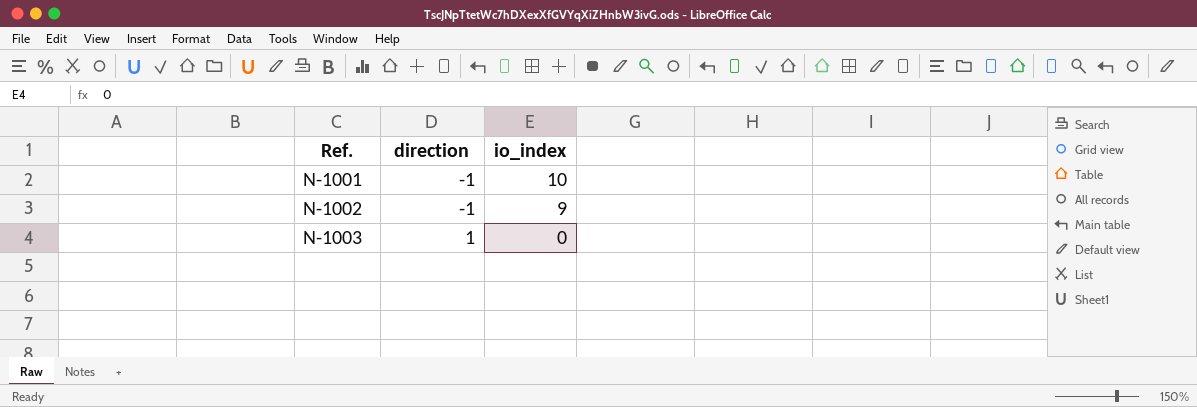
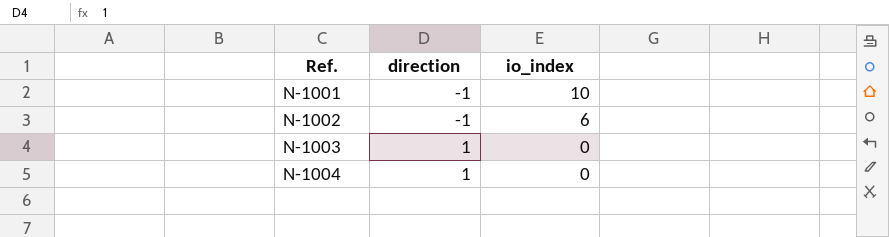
N-1002 | io_index: 9 -> 6
row N-1004: none -> 1 | 0

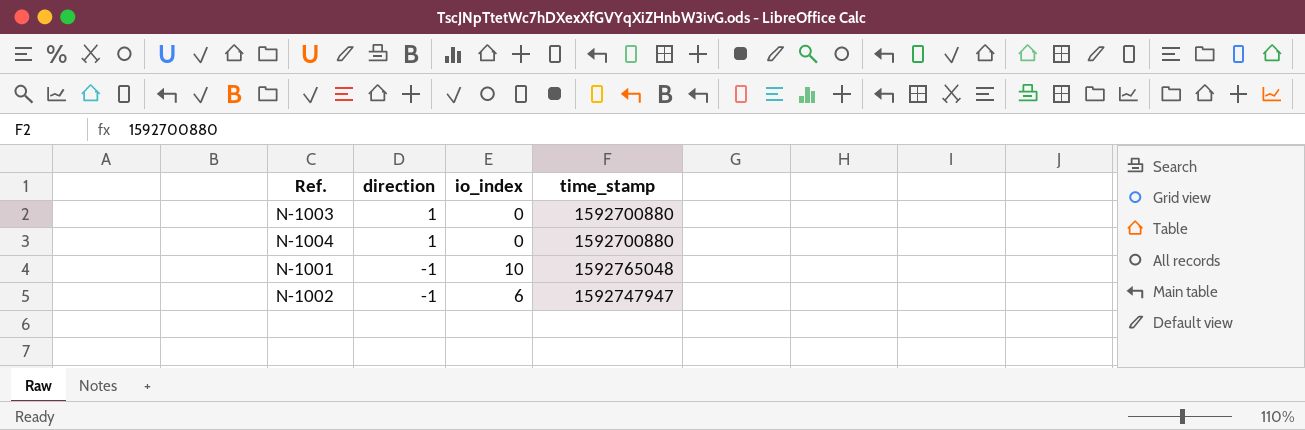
row order: Ref. ascending -> direction descending
column time_stamp | position: none -> 4

